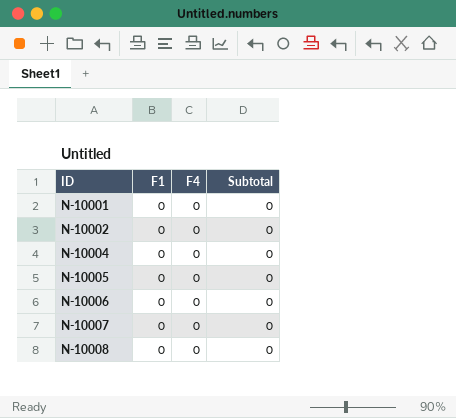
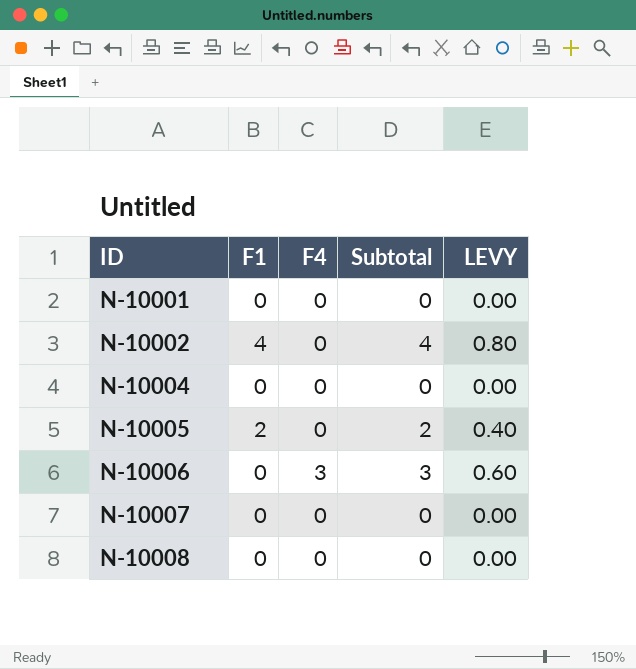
column LEVY | formula: none -> [Subtotal] * 0.2
N-10002 | F1: 0 -> 4
N-10002 | Subtotal: 0 -> 4
N-10005 | F1: 0 -> 2
N-10005 | Subtotal: 0 -> 2
N-10006 | F4: 0 -> 3
N-10006 | Subtotal: 0 -> 3

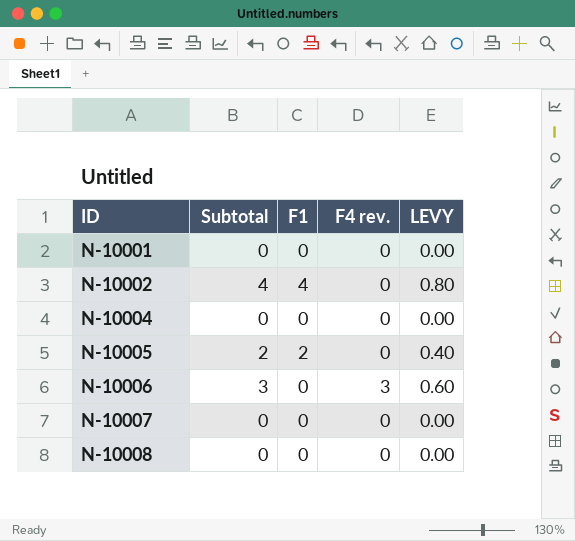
column Subtotal | position: 4 -> 2
column name: F4 -> F4 rev.

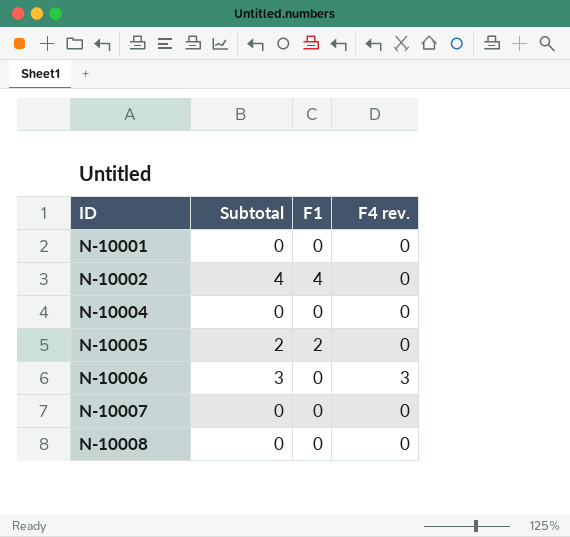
column LEVY | formula: [Subtotal] * 0.2 -> none

